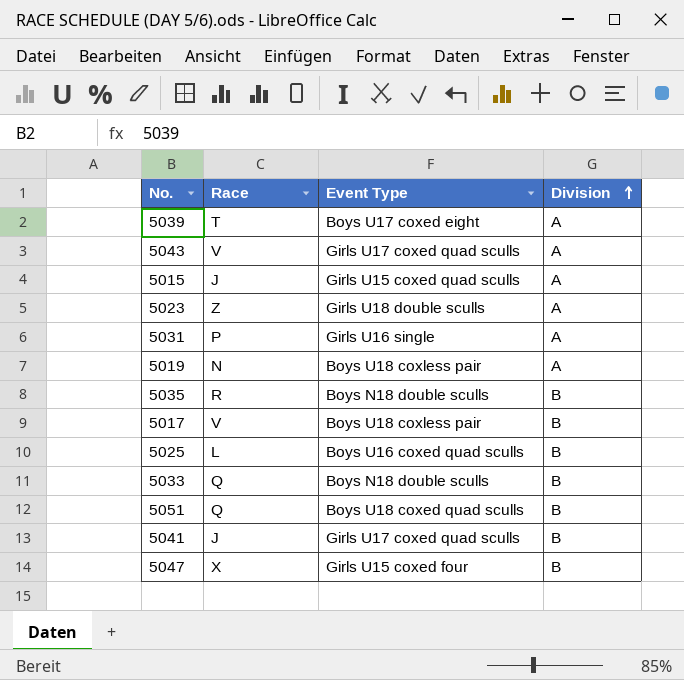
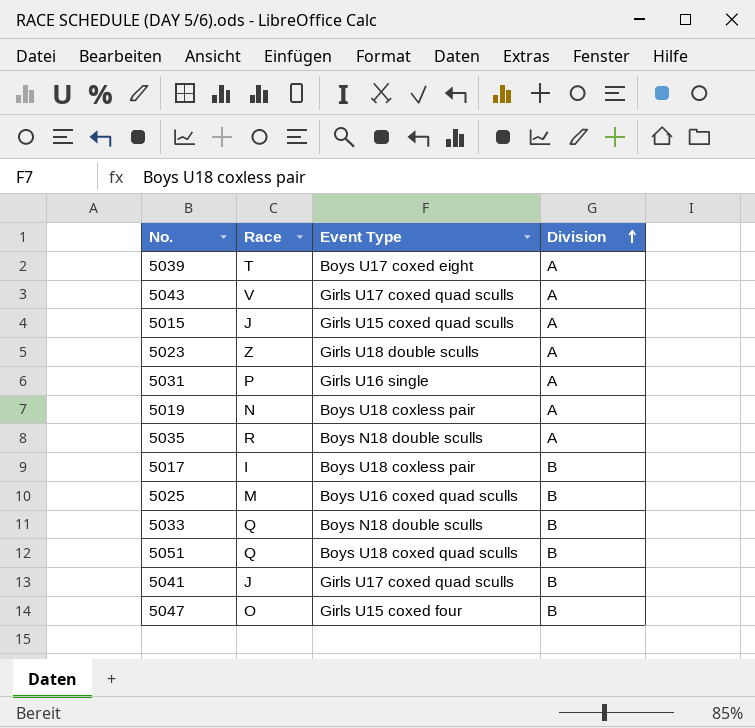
5035 | Division: B -> A
5017 | Race: V -> I
5025 | Race: L -> M
5047 | Race: X -> O

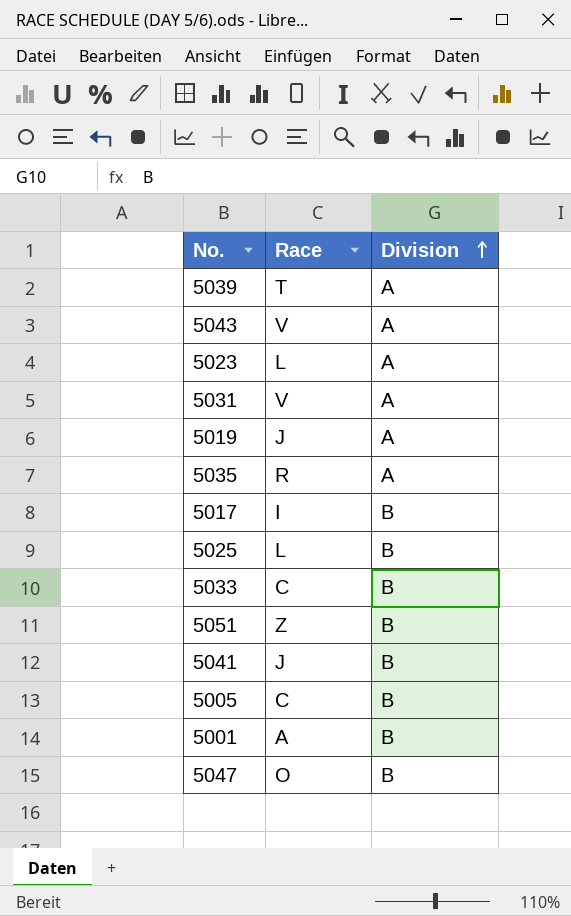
column Event Type | position: 3 -> none
row 5015: J | Girls U15 coxed quad sculls | A -> none
5023 | Race: Z -> L
5031 | Race: P -> V
5019 | Race: N -> J
5025 | Race: M -> L
5033 | Race: Q -> C
5051 | Race: Q -> Z
row 5005: none -> C | B
row 5001: none -> A | B

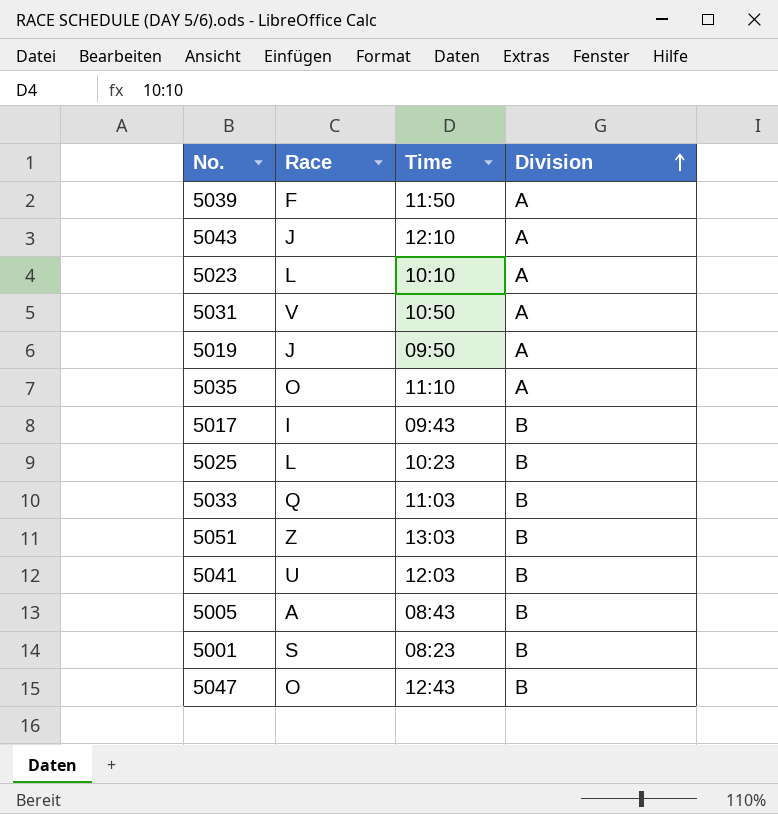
column Time | position: none -> 3
5039 | Race: T -> F
5043 | Race: V -> J
5035 | Race: R -> O
5033 | Race: C -> Q
5041 | Race: J -> U
5005 | Race: C -> A
5001 | Race: A -> S

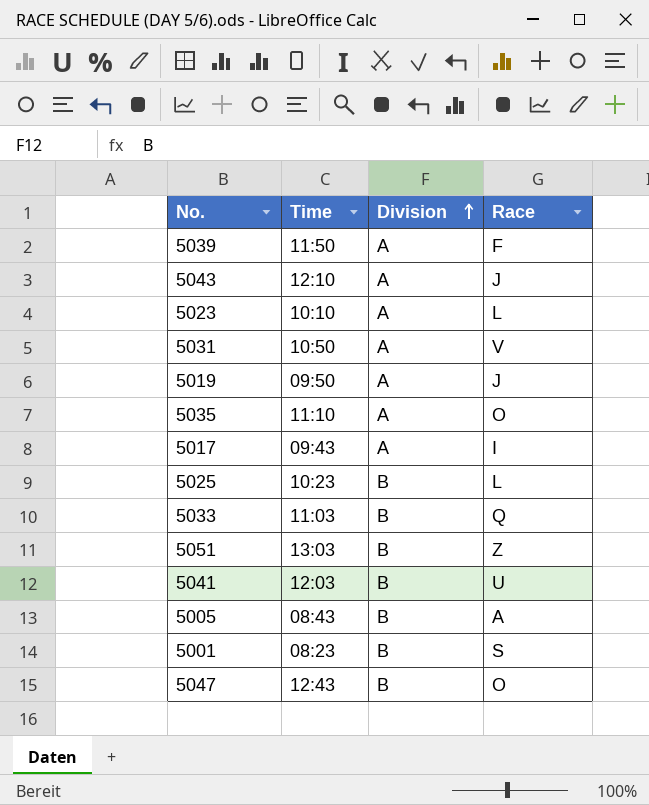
column Race | position: 2 -> 4
5017 | Division: B -> A

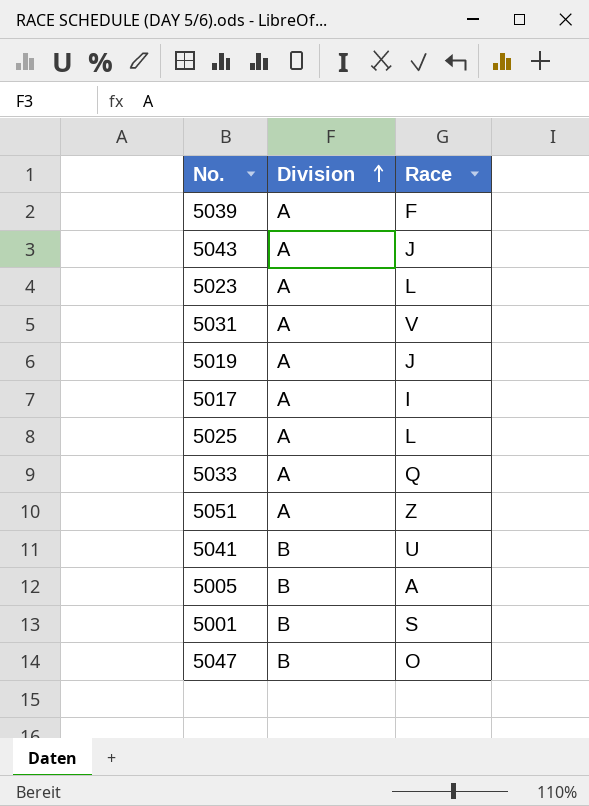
column Time | position: 2 -> none
row 5035: 11:10 | A | O -> none
5025 | Division: B -> A
5033 | Division: B -> A
5051 | Division: B -> A

